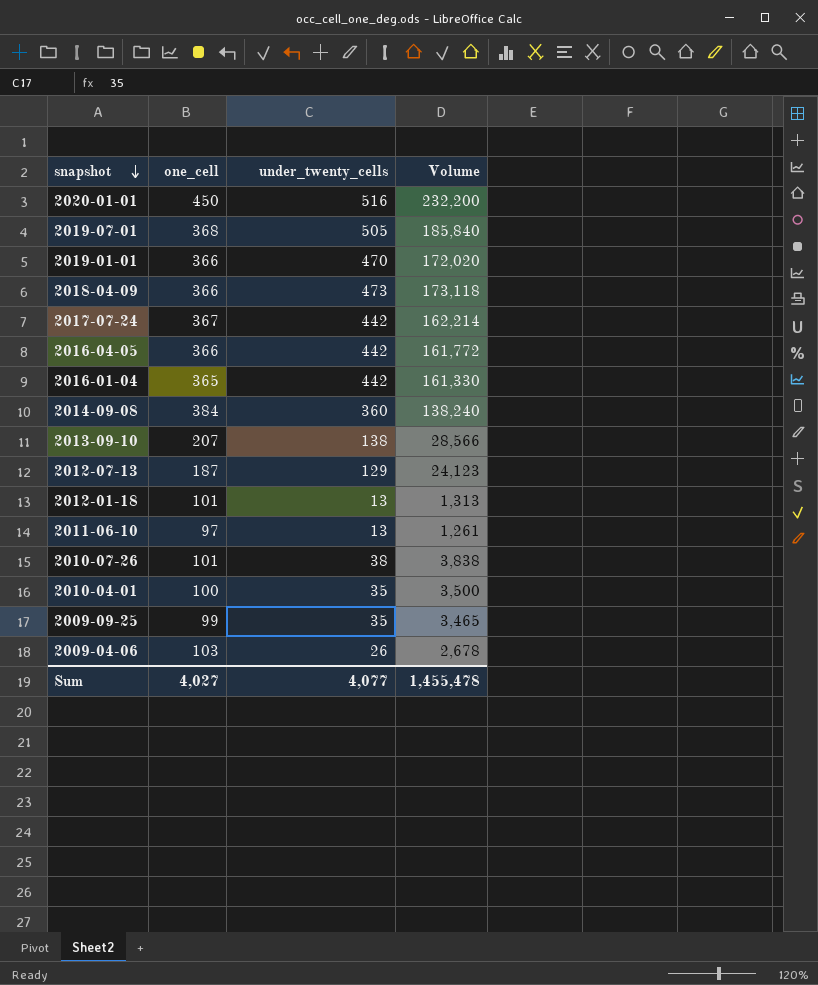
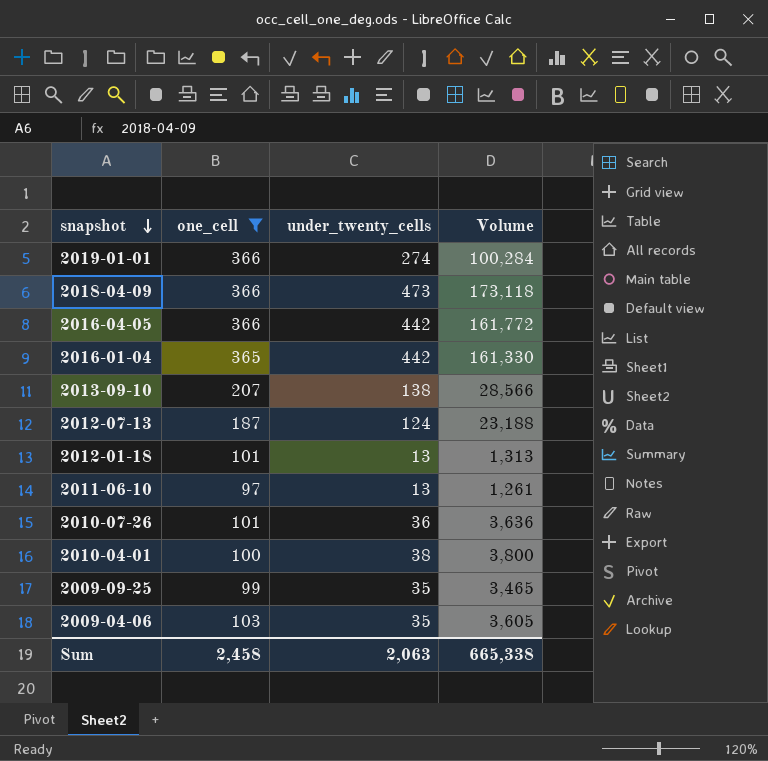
filter: none -> one_cell <= 366
2019-01-01 | under_twenty_cells: 470 -> 274
2019-01-01 | Volume: 172,020 -> 100,284
2012-07-13 | under_twenty_cells: 129 -> 124
2012-07-13 | Volume: 24,123 -> 23,188
2010-07-26 | under_twenty_cells: 38 -> 36
2010-07-26 | Volume: 3,838 -> 3,636
2010-04-01 | under_twenty_cells: 35 -> 38
2010-04-01 | Volume: 3,500 -> 3,800
2009-04-06 | under_twenty_cells: 26 -> 35
2009-04-06 | Volume: 2,678 -> 3,605
Sum | one_cell: 4,027 -> 2,458
Sum | under_twenty_cells: 4,077 -> 2,063
Sum | Volume: 1,455,478 -> 665,338

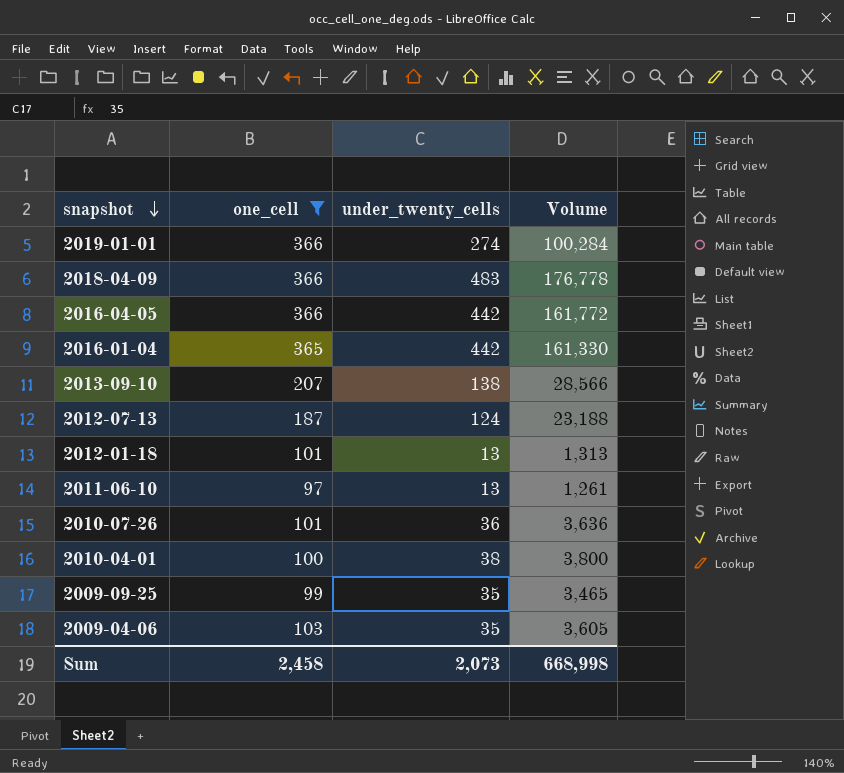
2018-04-09 | under_twenty_cells: 473 -> 483
2018-04-09 | Volume: 173,118 -> 176,778
Sum | under_twenty_cells: 2,063 -> 2,073
Sum | Volume: 665,338 -> 668,998

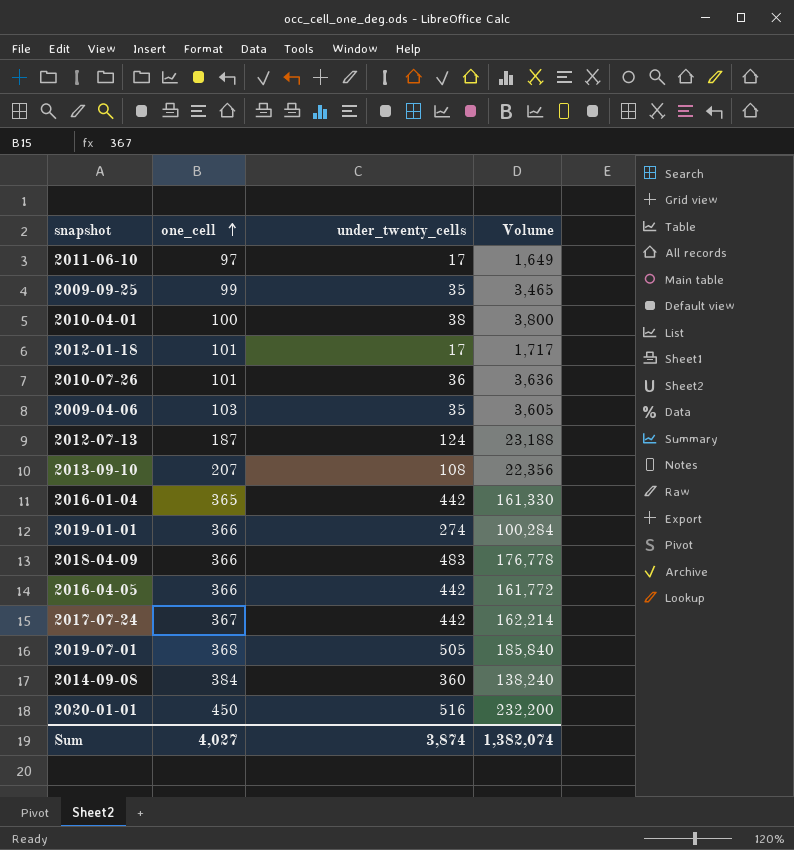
filter: one_cell <= 366 -> none
row order: snapshot descending -> one_cell ascending
2011-06-10 | under_twenty_cells: 13 -> 17
2011-06-10 | Volume: 1,261 -> 1,649
2012-01-18 | under_twenty_cells: 13 -> 17
2012-01-18 | Volume: 1,313 -> 1,717
2013-09-10 | under_twenty_cells: 138 -> 108
2013-09-10 | Volume: 28,566 -> 22,356
Sum | one_cell: 2,458 -> 4,027
Sum | under_twenty_cells: 2,073 -> 3,874
Sum | Volume: 668,998 -> 1,382,074

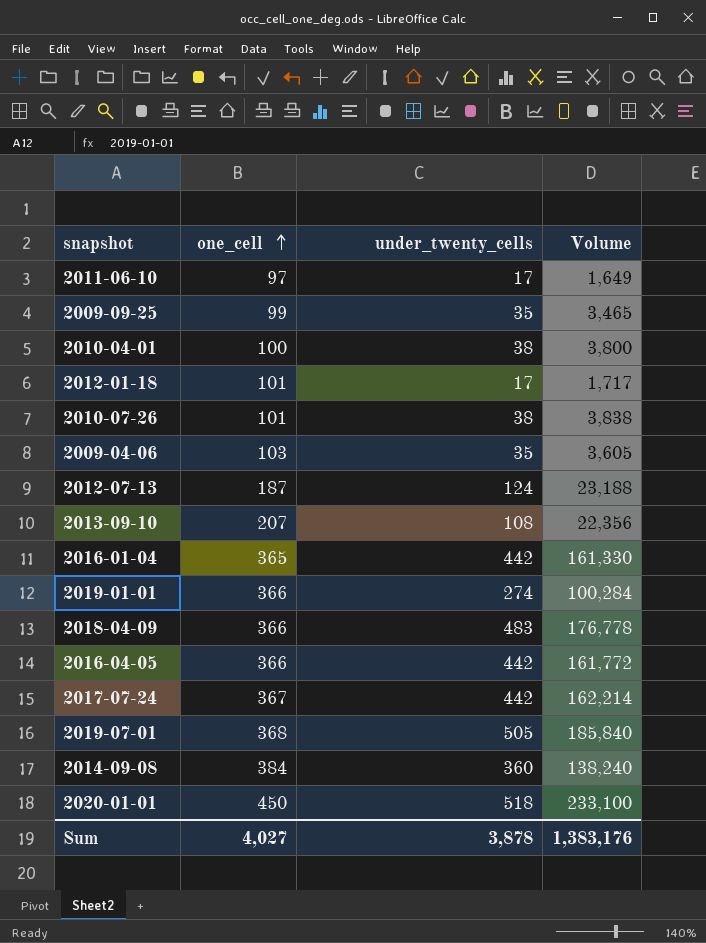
2010-07-26 | under_twenty_cells: 36 -> 38
2010-07-26 | Volume: 3,636 -> 3,838
2020-01-01 | under_twenty_cells: 516 -> 518
2020-01-01 | Volume: 232,200 -> 233,100
Sum | under_twenty_cells: 3,874 -> 3,878
Sum | Volume: 1,382,074 -> 1,383,176

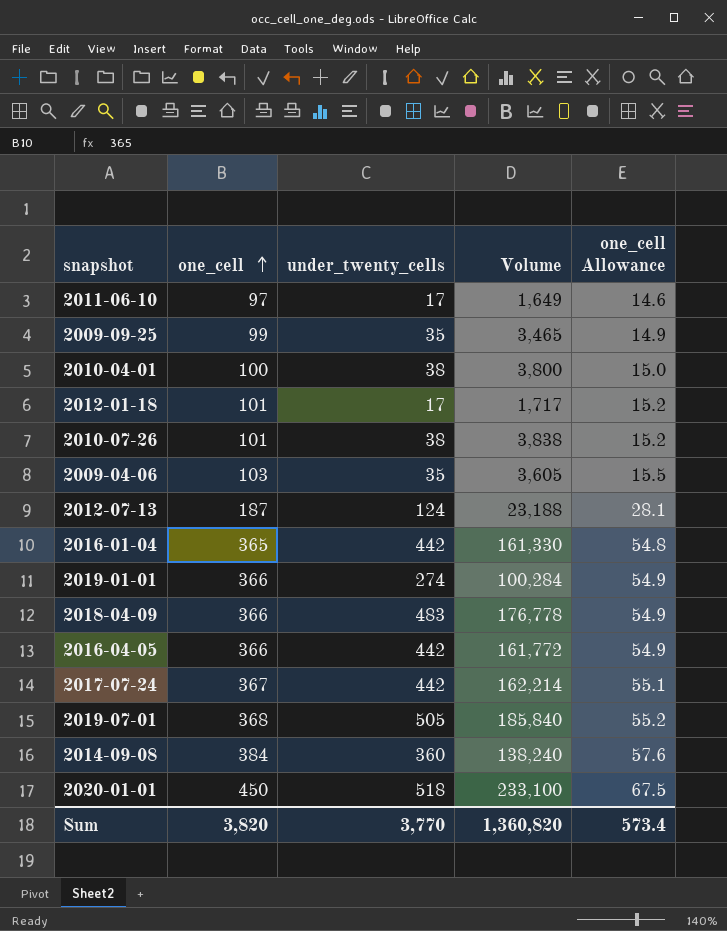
column one_cell Allowance | formula: none -> [one_cell] * 0.15
row 2013-09-10: 207 | 108 | 22,356 -> none
Sum | one_cell: 4,027 -> 3,820
Sum | under_twenty_cells: 3,878 -> 3,770
Sum | Volume: 1,383,176 -> 1,360,820

